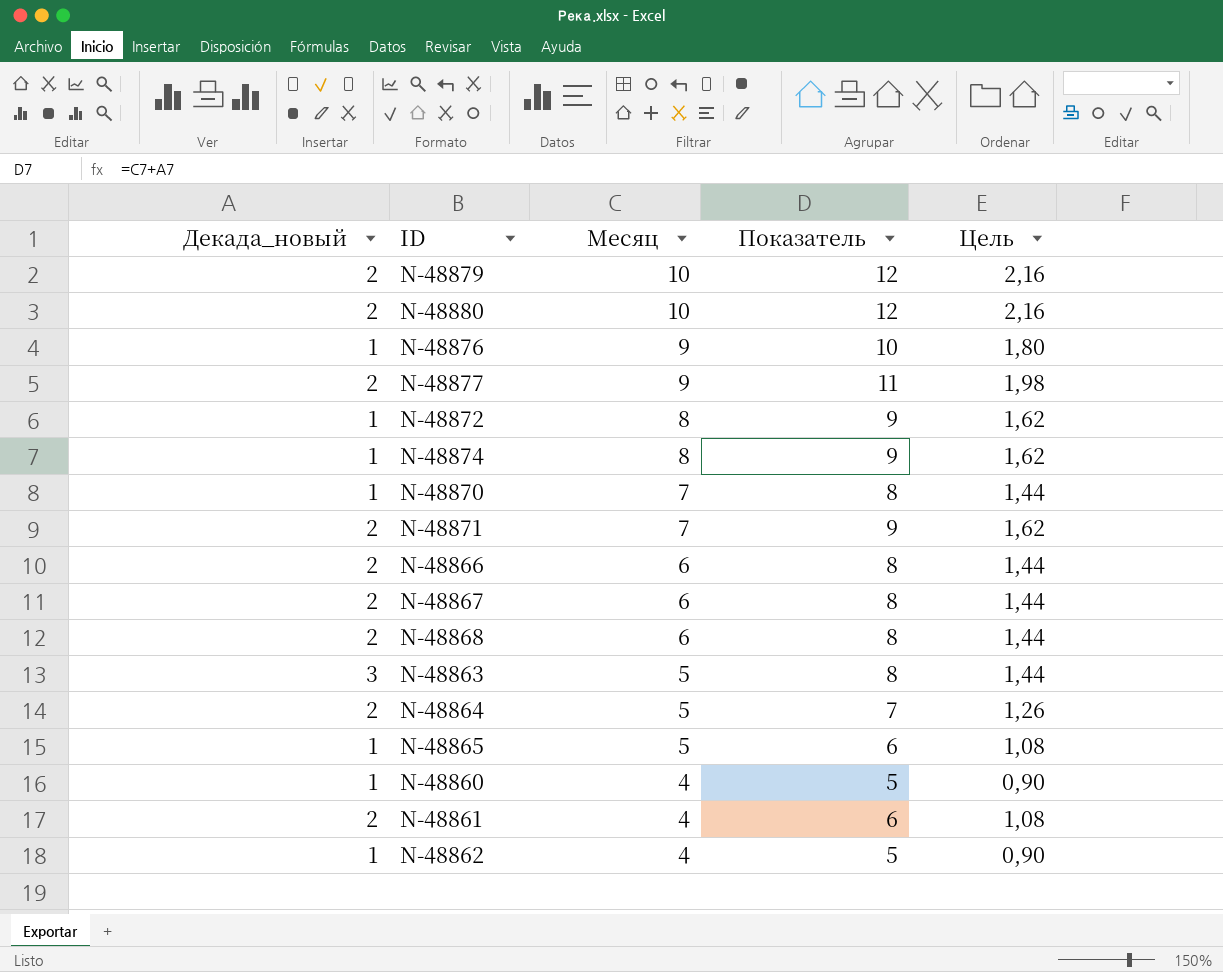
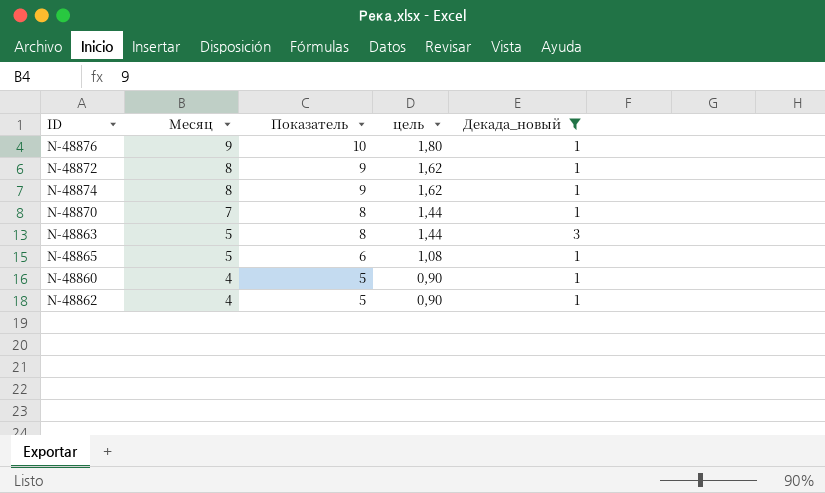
filter: none -> Декада_новый != 2
column name: Цель -> цель
column Декада_новый | position: 1 -> 5

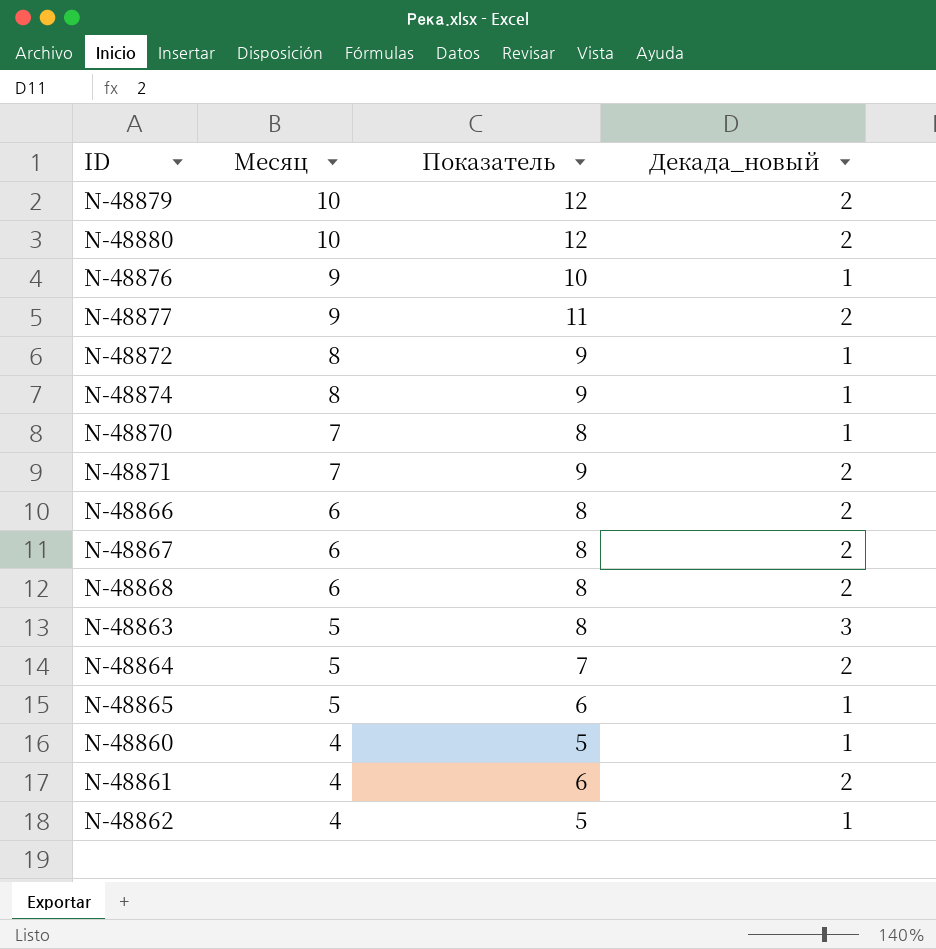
filter: Декада_новый != 2 -> none
column цель | formula: [Показатель] * 0,18 -> none

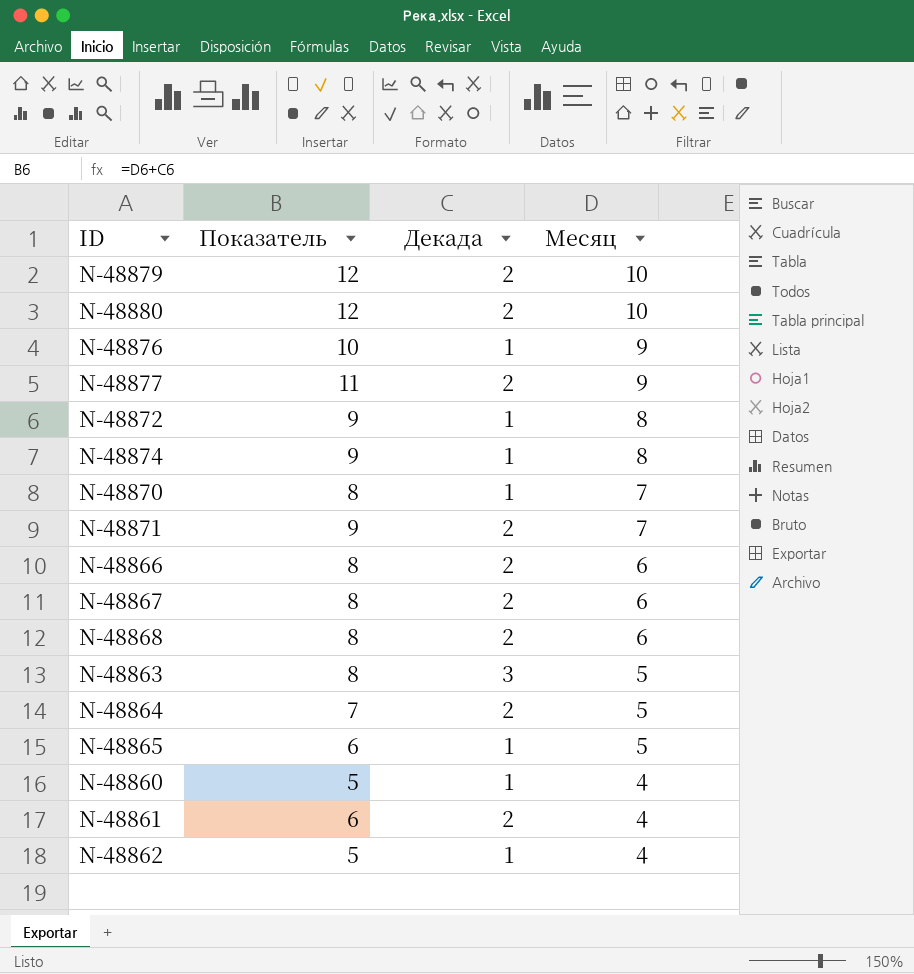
column name: Декада_новый -> Декада
column Месяц | position: 2 -> 4

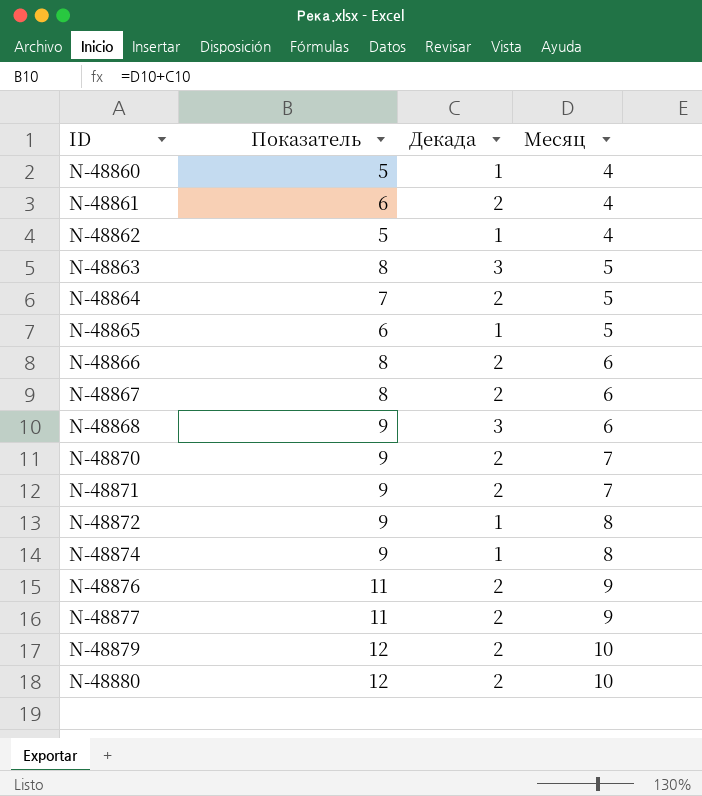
row order: Месяц descending -> ID ascending
N-48868 | Показатель: 8 -> 9
N-48868 | Декада: 2 -> 3
N-48870 | Показатель: 8 -> 9
N-48870 | Декада: 1 -> 2
N-48876 | Показатель: 10 -> 11
N-48876 | Декада: 1 -> 2

